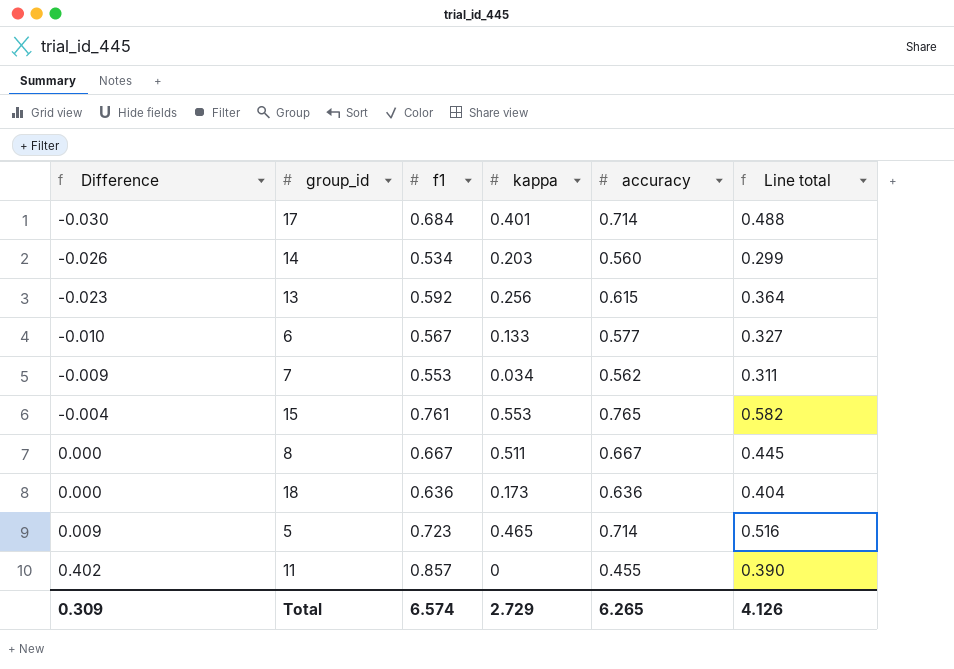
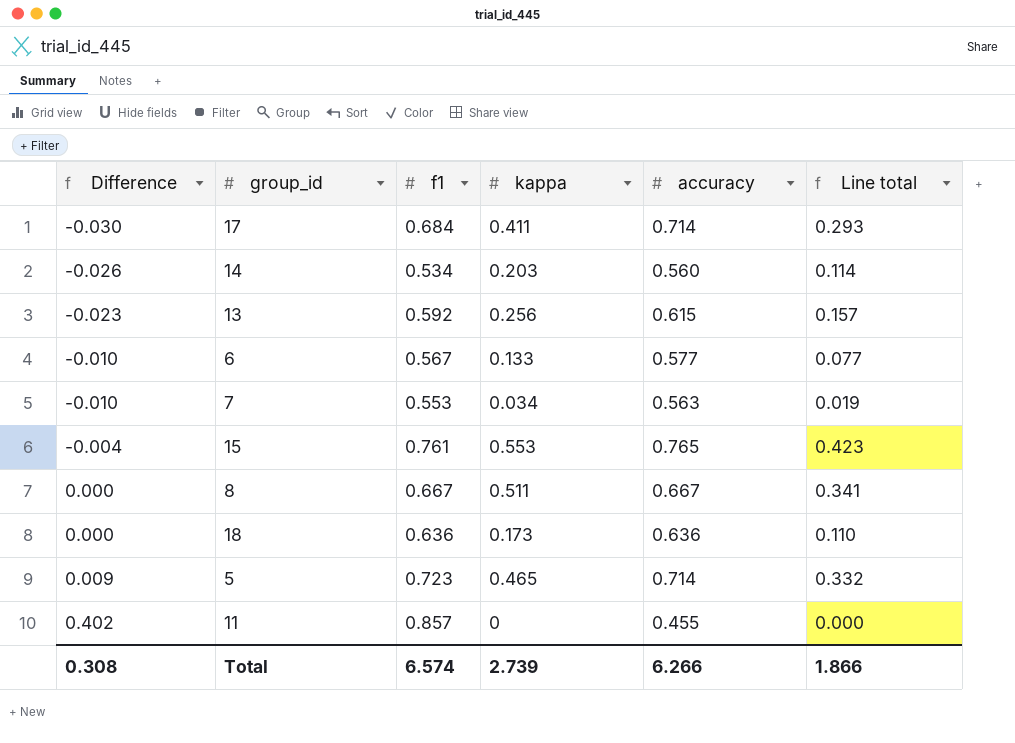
column Line total | formula: [f1] * [accuracy] -> [kappa] * [accuracy]
17 | kappa: 0.401 -> 0.411
7 | Difference: -0.009 -> -0.010
7 | accuracy: 0.562 -> 0.563
Total | Difference: 0.309 -> 0.308
Total | kappa: 2.729 -> 2.739
Total | accuracy: 6.265 -> 6.266
Total | Line total: 4.126 -> 1.866

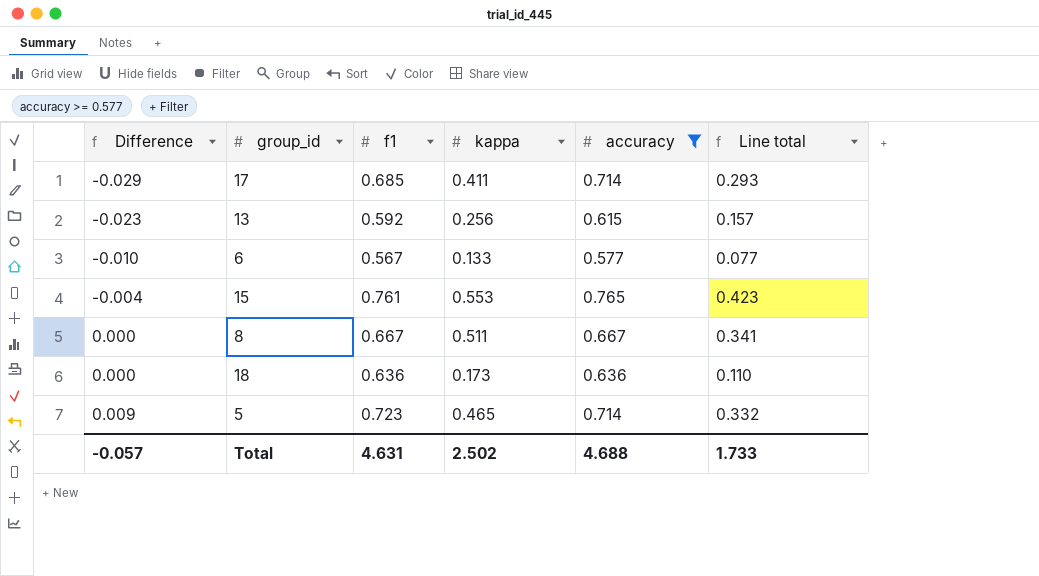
filter: none -> accuracy >= 0.577
17 | Difference: -0.030 -> -0.029
17 | f1: 0.684 -> 0.685
Total | Difference: 0.308 -> -0.057
Total | f1: 6.574 -> 4.631
Total | kappa: 2.739 -> 2.502
Total | accuracy: 6.266 -> 4.688
Total | Line total: 1.866 -> 1.733

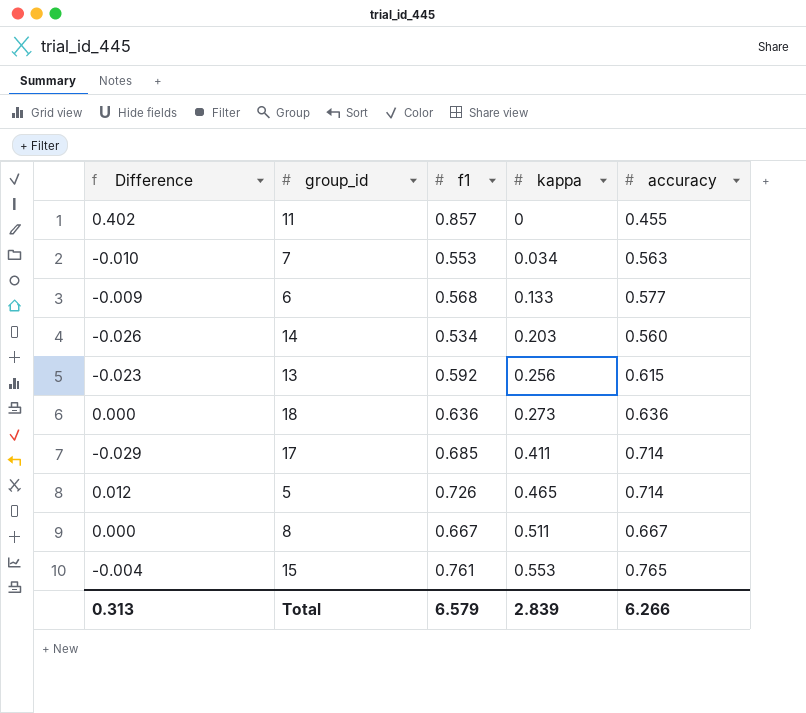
filter: accuracy >= 0.577 -> none
row order: Difference ascending -> kappa ascending
column Line total | formula: [kappa] * [accuracy] -> none
6 | Difference: -0.010 -> -0.009
6 | f1: 0.567 -> 0.568
18 | kappa: 0.173 -> 0.273
5 | Difference: 0.009 -> 0.012
5 | f1: 0.723 -> 0.726
Total | Difference: -0.057 -> 0.313
Total | f1: 4.631 -> 6.579
Total | kappa: 2.502 -> 2.839
Total | accuracy: 4.688 -> 6.266

